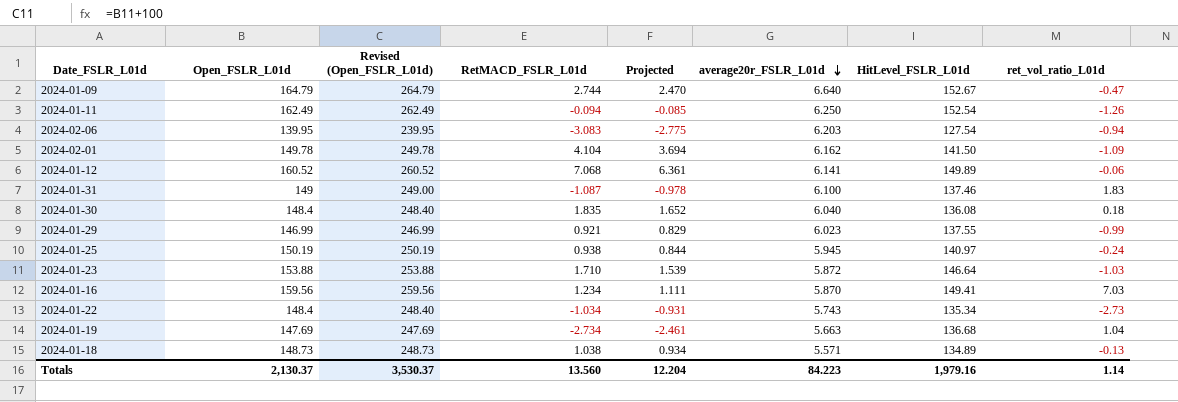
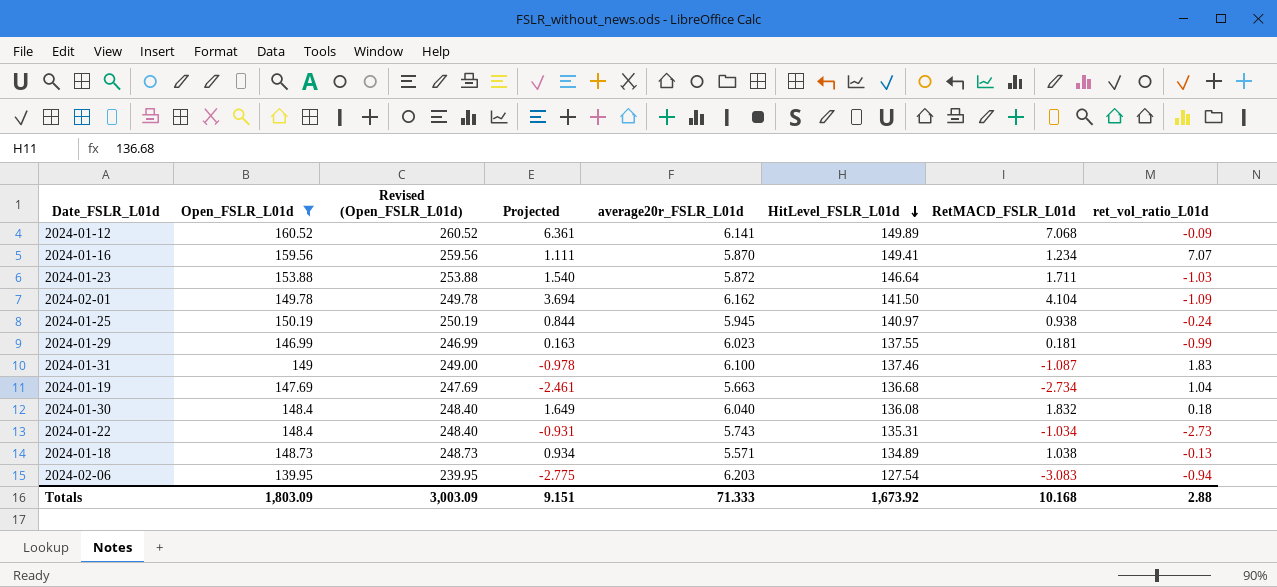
filter: none -> Open_FSLR_L01d <= 160.52
row order: average20r_FSLR_L01d descending -> HitLevel_FSLR_L01d descending
column RetMACD_FSLR_L01d | position: 4 -> 7
2024-01-12 | ret_vol_ratio_L01d: -0.06 -> -0.09
2024-01-16 | ret_vol_ratio_L01d: 7.03 -> 7.07
2024-01-23 | Projected: 1.539 -> 1.540
2024-01-23 | RetMACD_FSLR_L01d: 1.710 -> 1.711
2024-01-29 | Projected: 0.829 -> 0.163
2024-01-29 | RetMACD_FSLR_L01d: 0.921 -> 0.181
2024-01-30 | Projected: 1.652 -> 1.649
2024-01-30 | RetMACD_FSLR_L01d: 1.835 -> 1.832
2024-01-22 | HitLevel_FSLR_L01d: 135.34 -> 135.31
Totals | Open_FSLR_L01d: 2,130.37 -> 1,803.09
Totals | Revised (Open_FSLR_L01d): 3,530.37 -> 3,003.09
Totals | Projected: 12.204 -> 9.151
Totals | average20r_FSLR_L01d: 84.223 -> 71.333
Totals | HitLevel_FSLR_L01d: 1,979.16 -> 1,673.92
Totals | RetMACD_FSLR_L01d: 13.560 -> 10.168
Totals | ret_vol_ratio_L01d: 1.14 -> 2.88

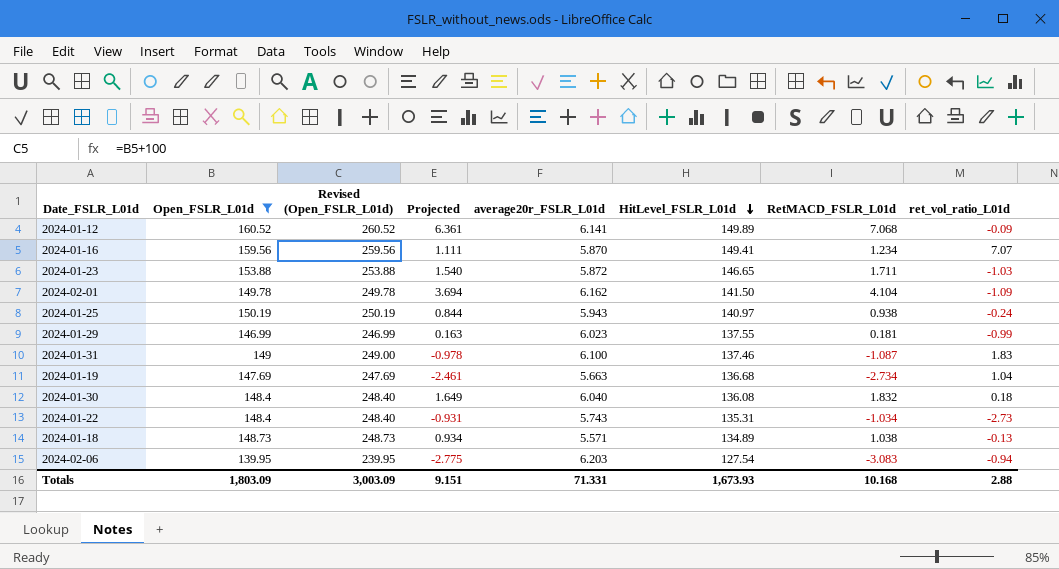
2024-01-23 | HitLevel_FSLR_L01d: 146.64 -> 146.65
2024-01-25 | average20r_FSLR_L01d: 5.945 -> 5.943
Totals | average20r_FSLR_L01d: 71.333 -> 71.331
Totals | HitLevel_FSLR_L01d: 1,673.92 -> 1,673.93

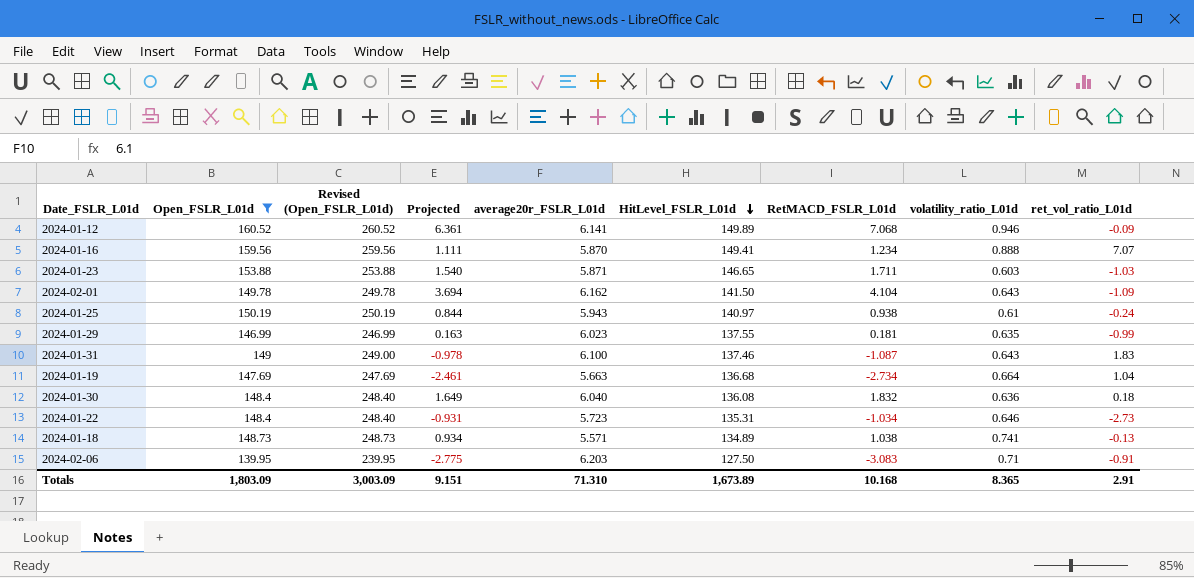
column volatility_ratio_L01d | position: none -> 8
2024-01-23 | average20r_FSLR_L01d: 5.872 -> 5.871
2024-01-22 | average20r_FSLR_L01d: 5.743 -> 5.723
2024-02-06 | HitLevel_FSLR_L01d: 127.54 -> 127.50
2024-02-06 | ret_vol_ratio_L01d: -0.94 -> -0.91
Totals | average20r_FSLR_L01d: 71.331 -> 71.310
Totals | HitLevel_FSLR_L01d: 1,673.93 -> 1,673.89
Totals | ret_vol_ratio_L01d: 2.88 -> 2.91

